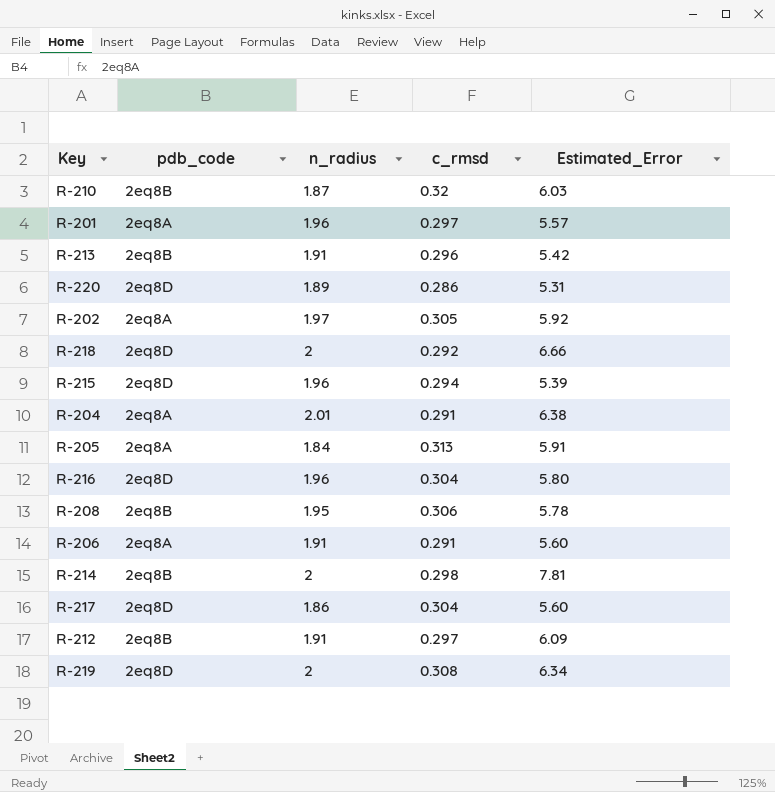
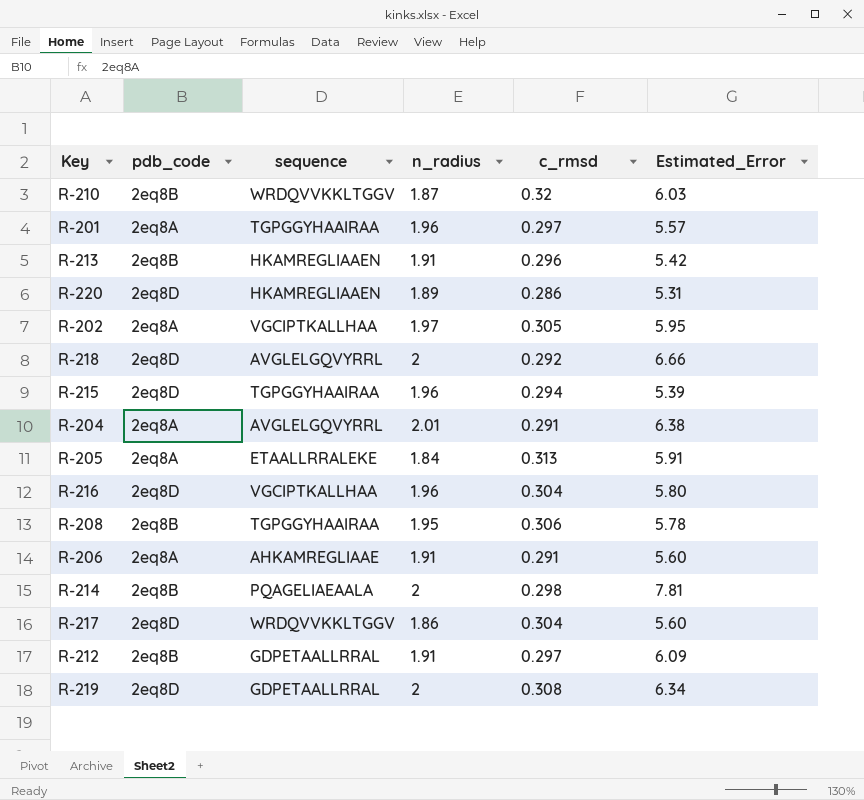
column sequence | position: none -> 3
R-202 | Estimated_Error: 5.92 -> 5.95

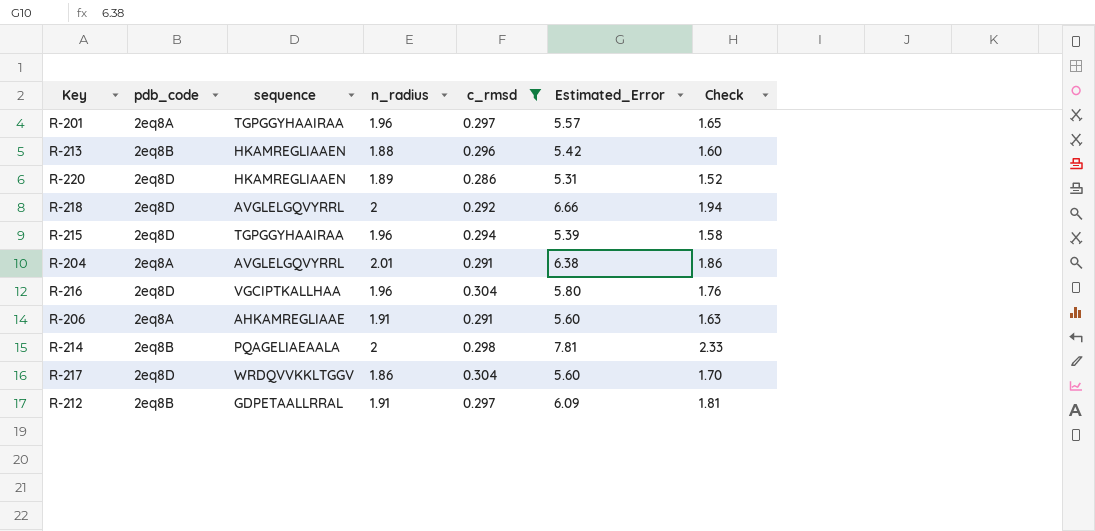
filter: none -> c_rmsd <= 0.304
column Check | formula: none -> [c_rmsd] * [Estimated_Error]
R-213 | n_radius: 1.91 -> 1.88

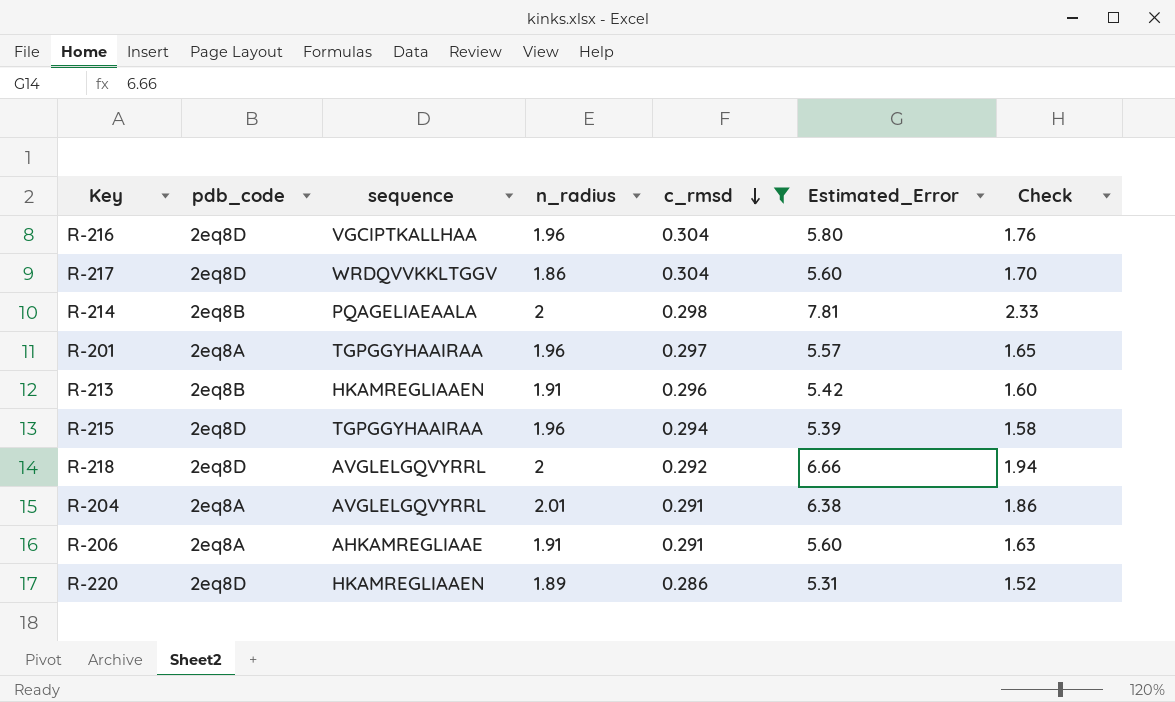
row order: none -> c_rmsd descending
row R-212: 2eq8B | GDPETAALLRRAL | 1.91 | 0.297 | 6.09 | 1.81 -> none
R-213 | n_radius: 1.88 -> 1.91

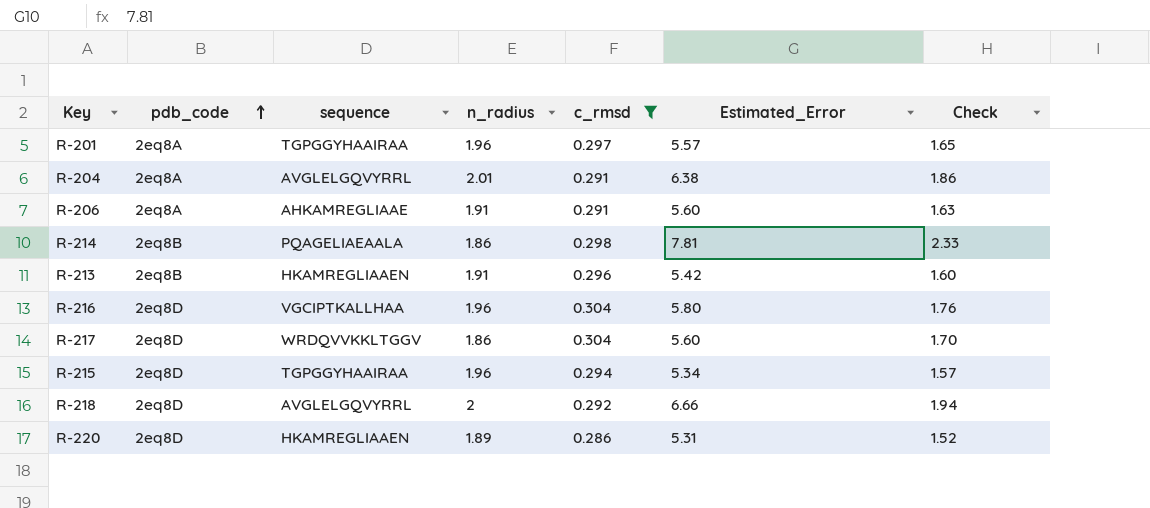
row order: c_rmsd descending -> pdb_code ascending
R-214 | n_radius: 2 -> 1.86
R-215 | Estimated_Error: 5.39 -> 5.34
R-215 | Check: 1.58 -> 1.57

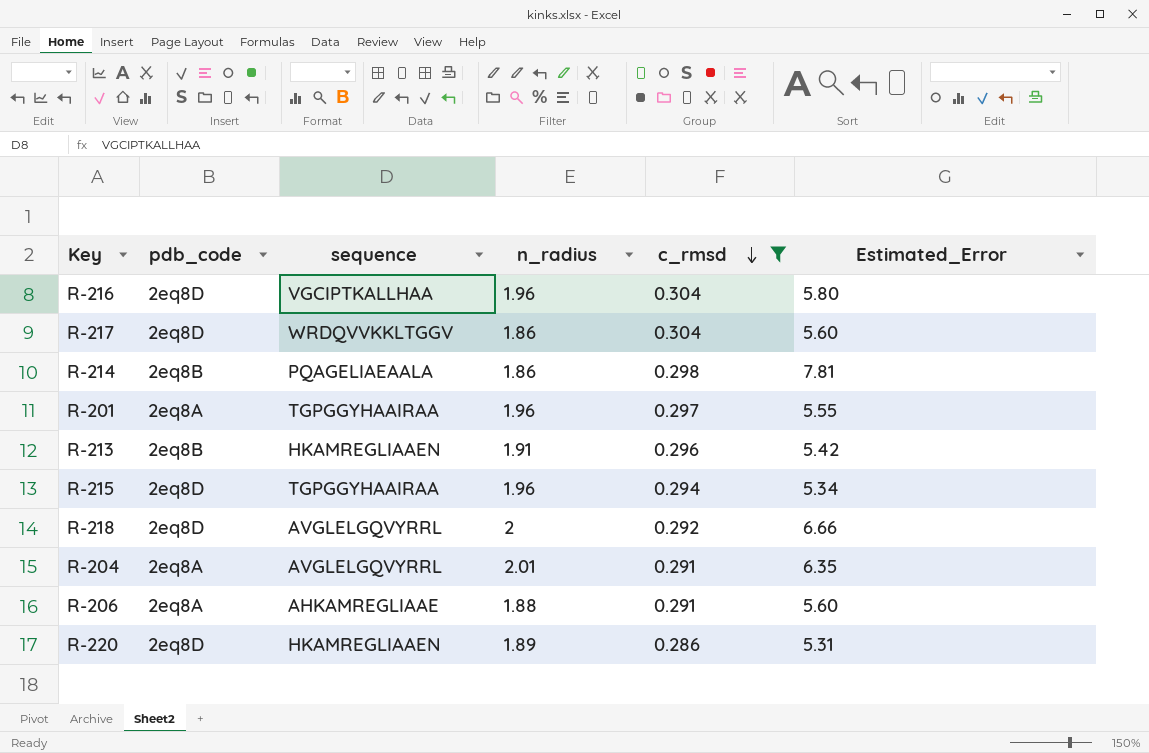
row order: pdb_code ascending -> c_rmsd descending
column Check | formula: [c_rmsd] * [Estimated_Error] -> none
R-201 | Estimated_Error: 5.57 -> 5.55
R-204 | Estimated_Error: 6.38 -> 6.35
R-206 | n_radius: 1.91 -> 1.88

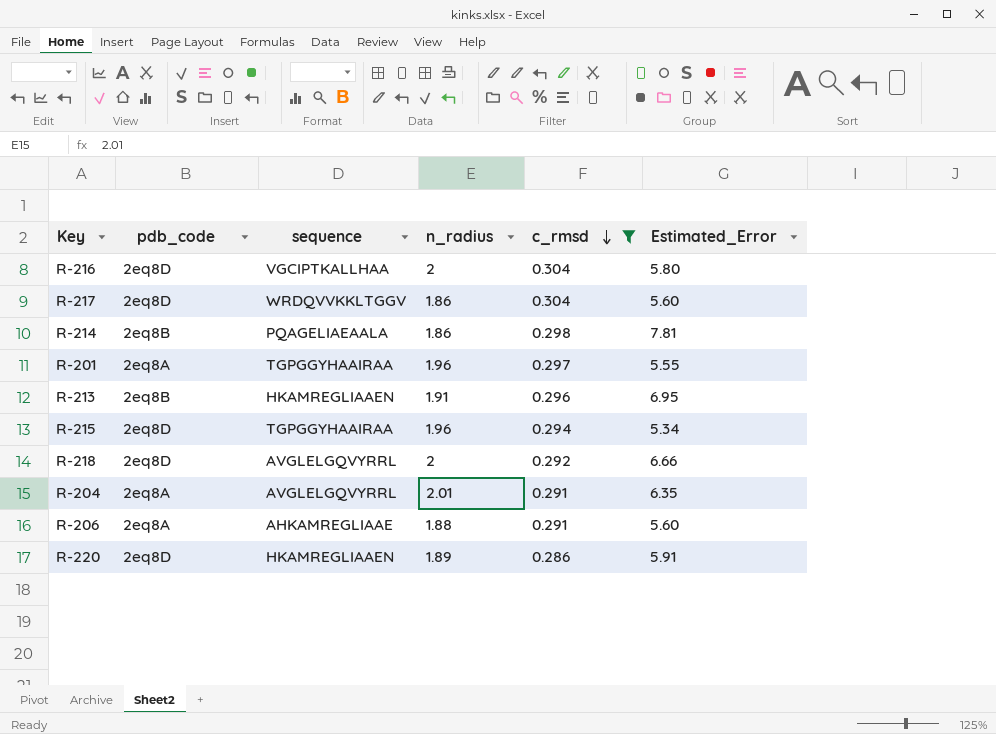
R-216 | n_radius: 1.96 -> 2
R-213 | Estimated_Error: 5.42 -> 6.95
R-220 | Estimated_Error: 5.31 -> 5.91

